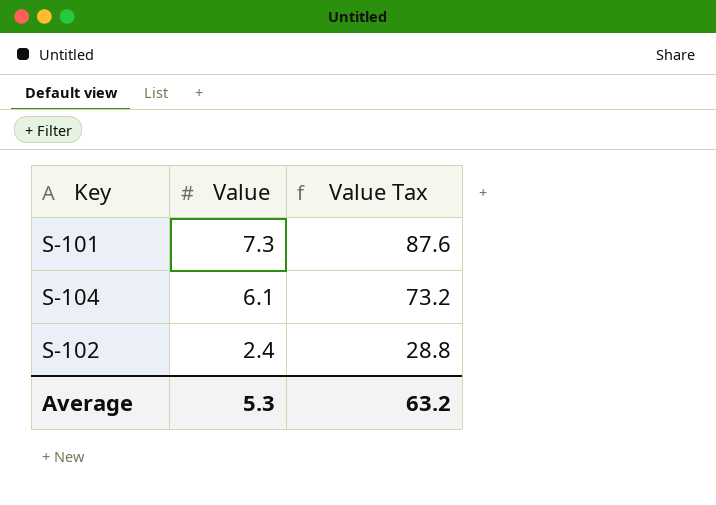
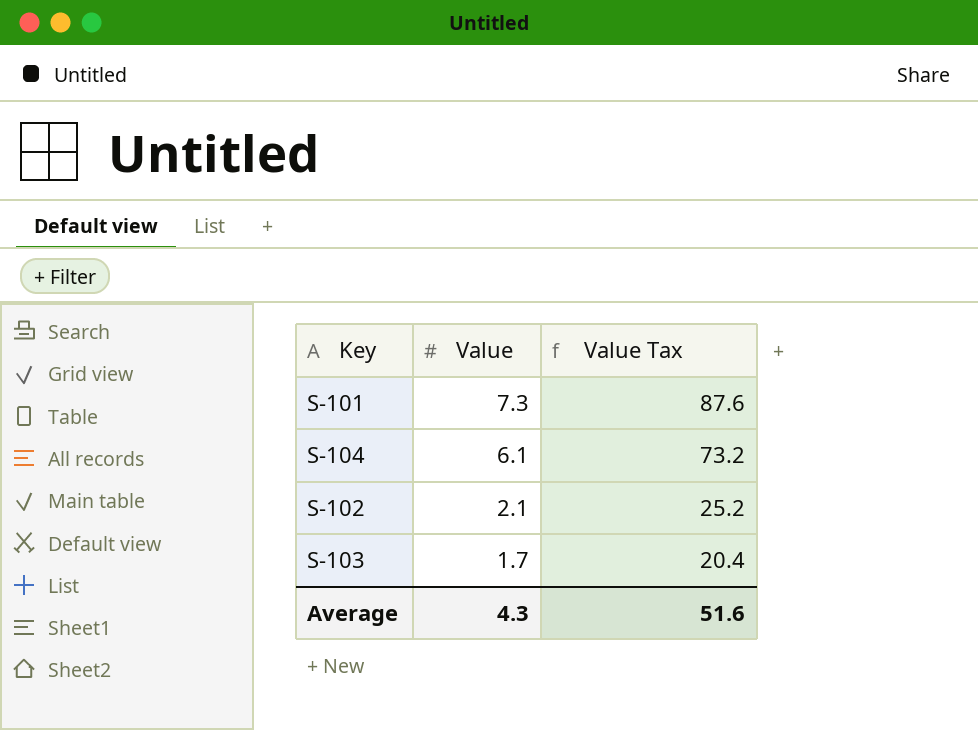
S-102 | Value: 2.4 -> 2.1
S-102 | Value Tax: 28.8 -> 25.2
row S-103: none -> 1.7 | 20.4
Average | Value: 5.3 -> 4.3
Average | Value Tax: 63.2 -> 51.6

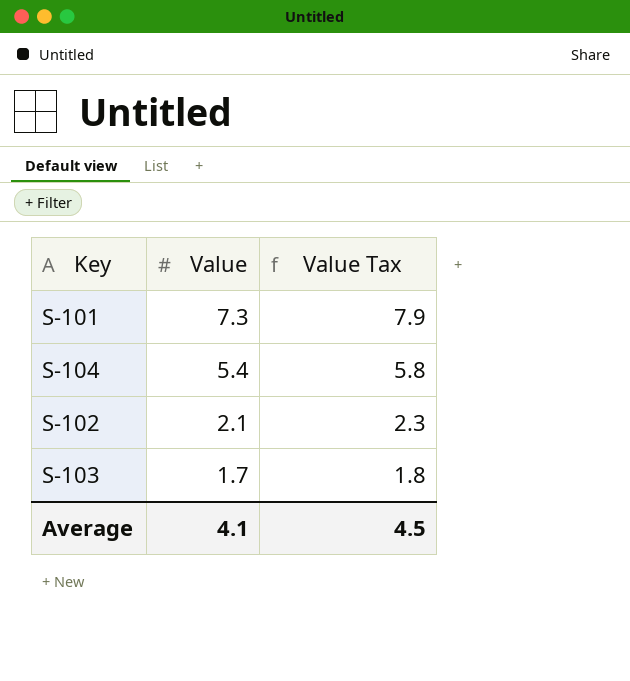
column Value Tax | formula: [Value] * 12 -> [Value] * 1.08
S-104 | Value: 6.1 -> 5.4
Average | Value: 4.3 -> 4.1
Average | Value Tax: 51.6 -> 4.5

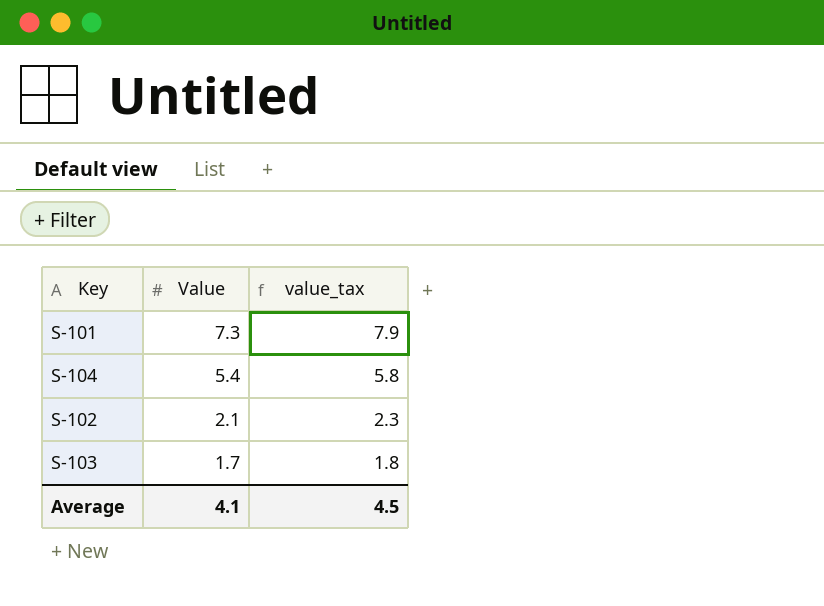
column name: Value Tax -> value_tax

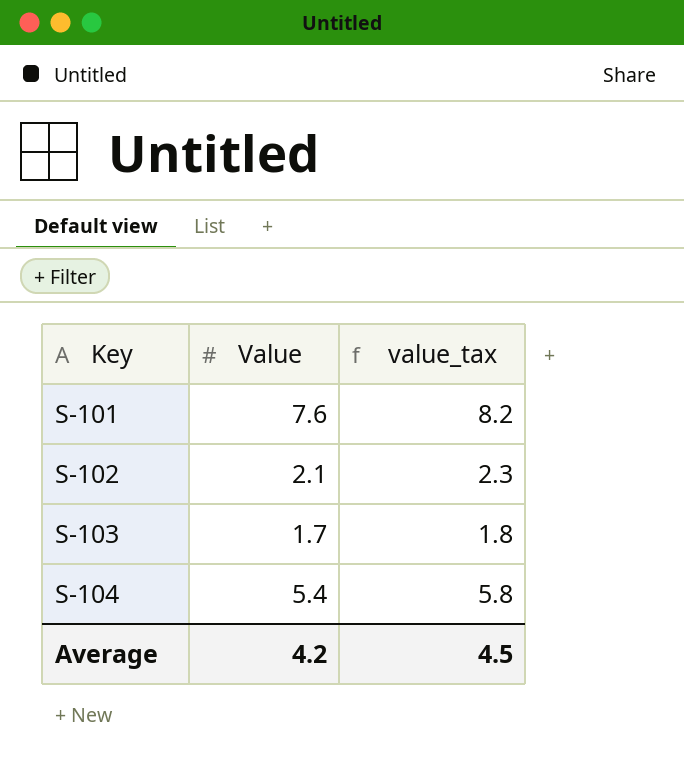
row order: Value descending -> Key ascending
S-101 | Value: 7.3 -> 7.6
S-101 | value_tax: 7.9 -> 8.2
Average | Value: 4.1 -> 4.2

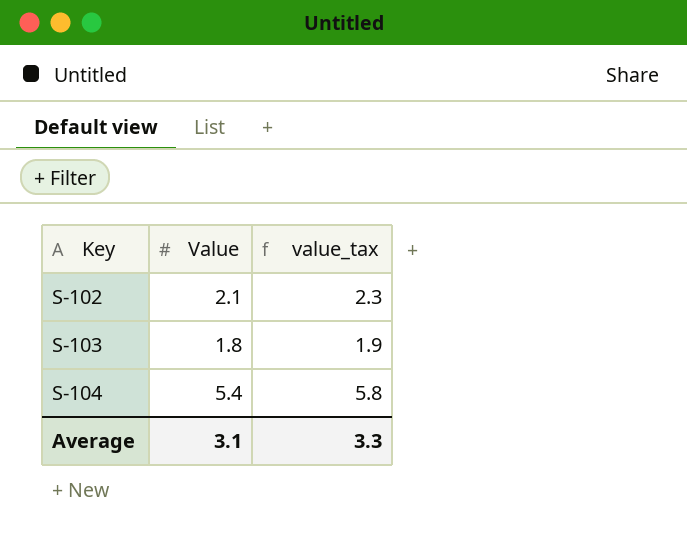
row S-101: 7.6 | 8.2 -> none
S-103 | Value: 1.7 -> 1.8
S-103 | value_tax: 1.8 -> 1.9
Average | Value: 4.2 -> 3.1
Average | value_tax: 4.5 -> 3.3

